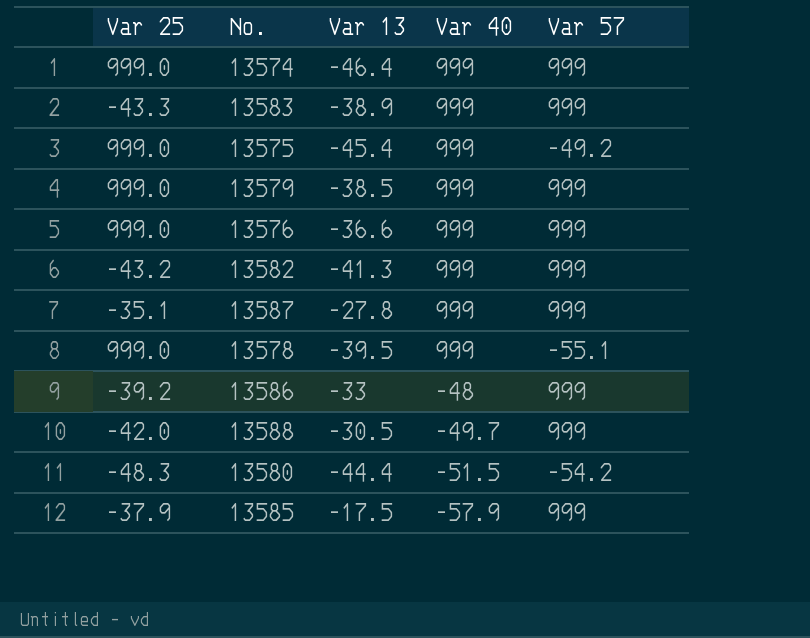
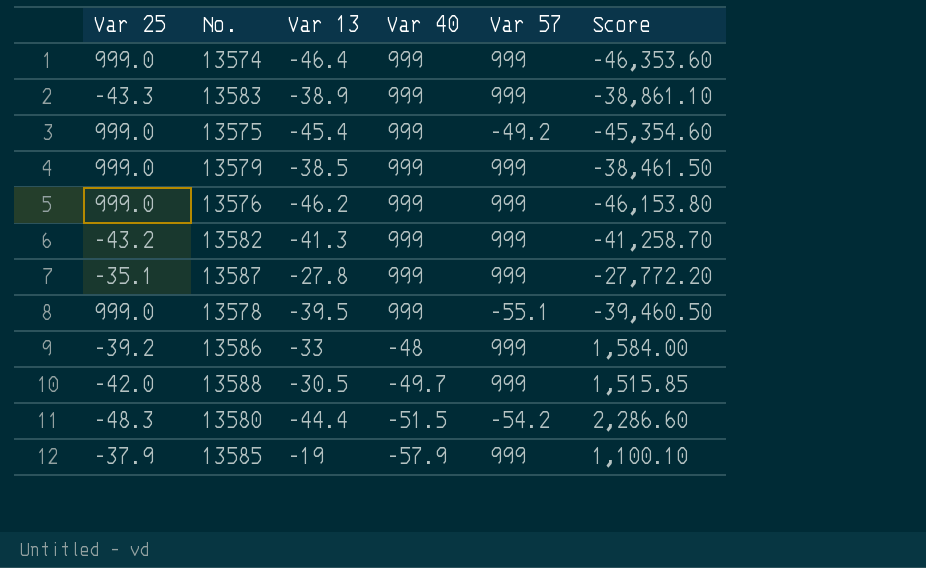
column Score | formula: none -> [Var 13] * [Var 40]
13576 | Var 13: -36.6 -> -46.2
13585 | Var 13: -17.5 -> -19

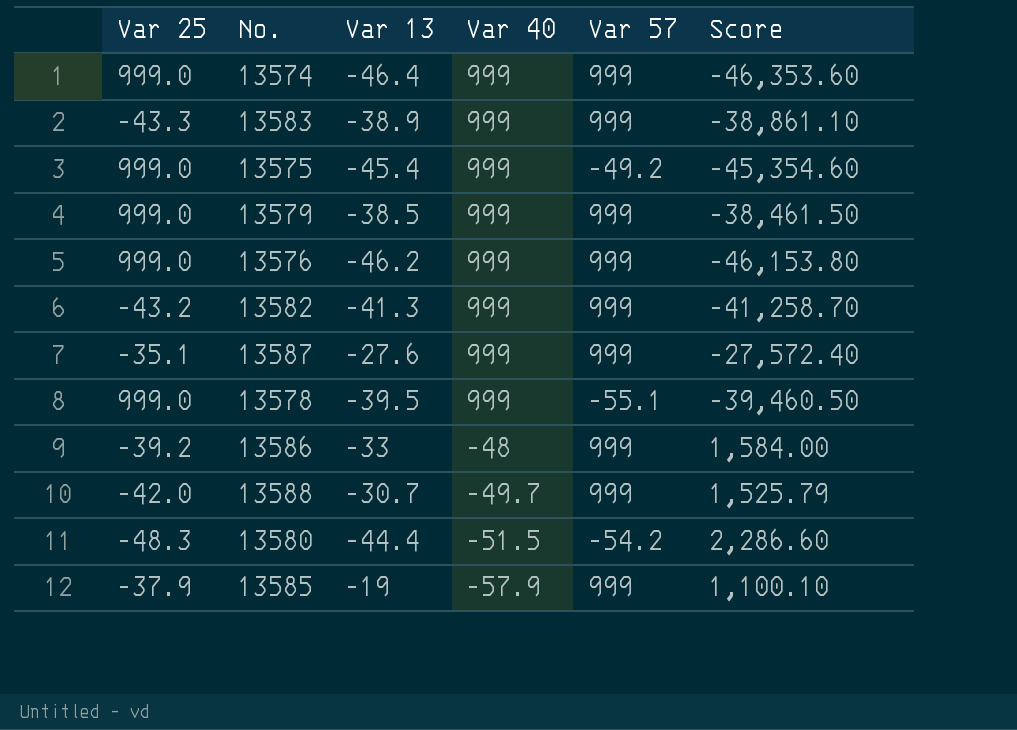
13587 | Var 13: -27.8 -> -27.6
13587 | Score: -27,772.20 -> -27,572.40
13588 | Var 13: -30.5 -> -30.7
13588 | Score: 1,515.85 -> 1,525.79

